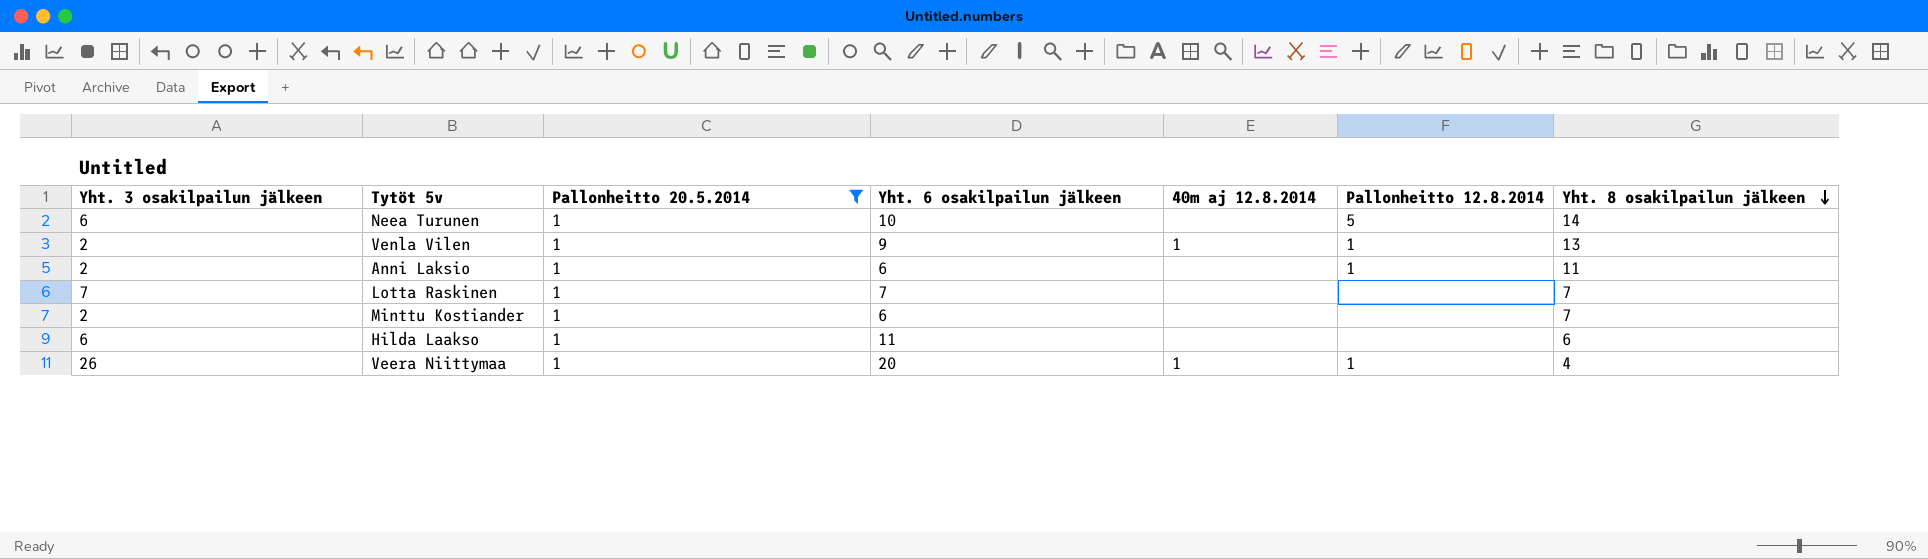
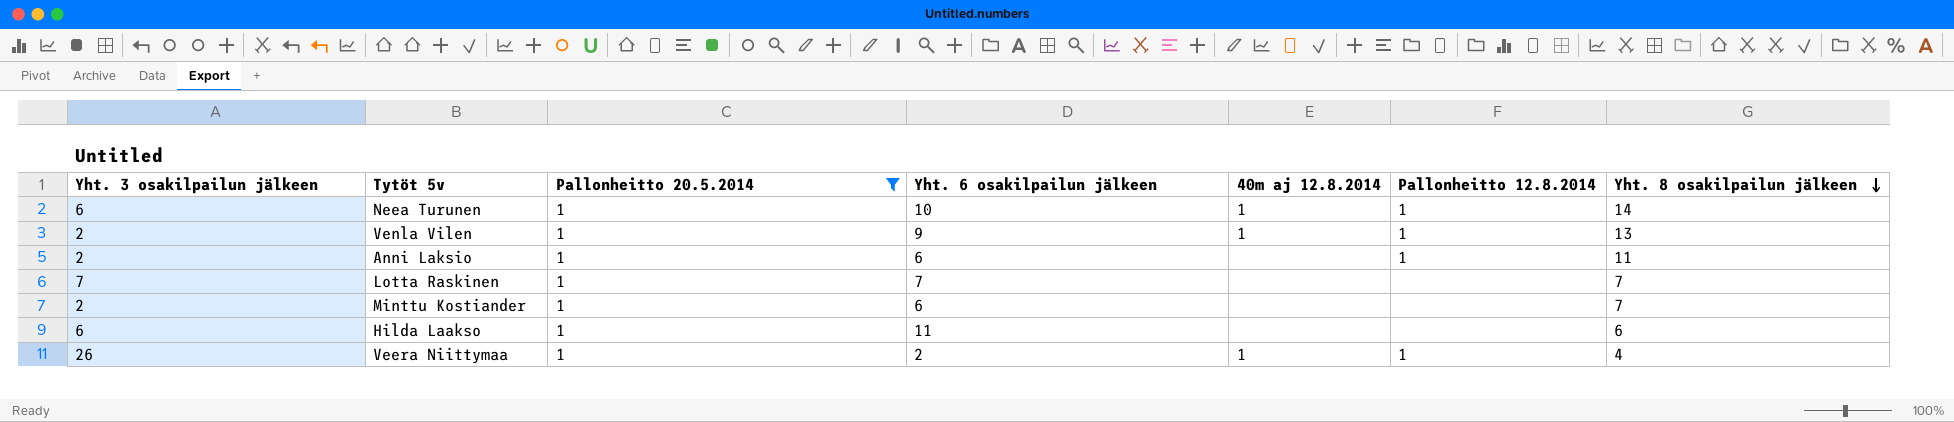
Neea Turunen | 40m aj 12.8.2014: none -> 1
Neea Turunen | Pallonheitto 12.8.2014: 5 -> 1
Veera Niittymaa | Yht. 6 osakilpailun jälkeen: 20 -> 2

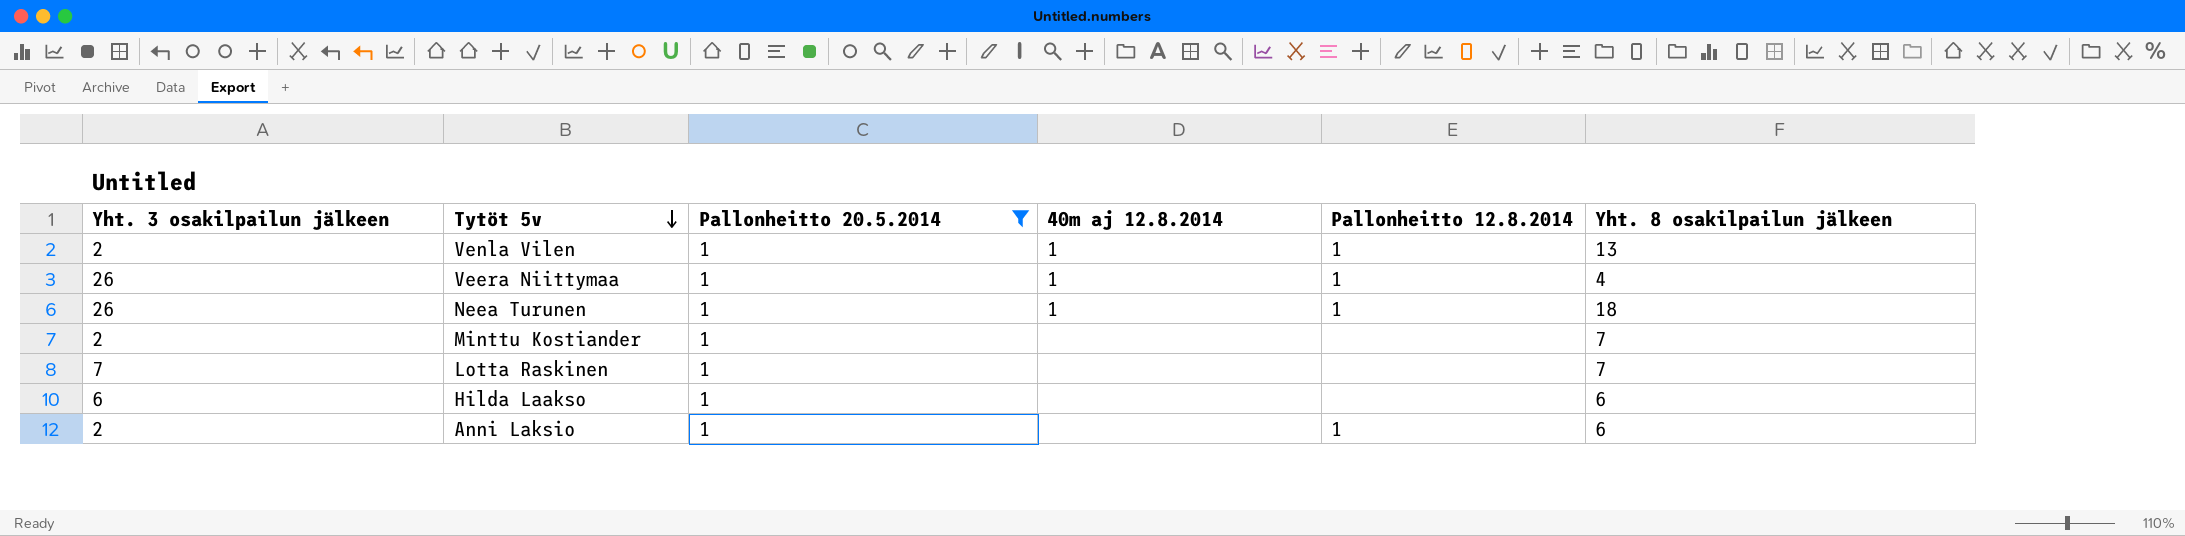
row order: Yht. 8 osakilpailun jälkeen descending -> Tytöt 5v descending
column Yht. 6 osakilpailun jälkeen | position: 4 -> none
Neea Turunen | Yht. 3 osakilpailun jälkeen: 6 -> 26
Neea Turunen | Yht. 8 osakilpailun jälkeen: 14 -> 18
Anni Laksio | Yht. 8 osakilpailun jälkeen: 11 -> 6

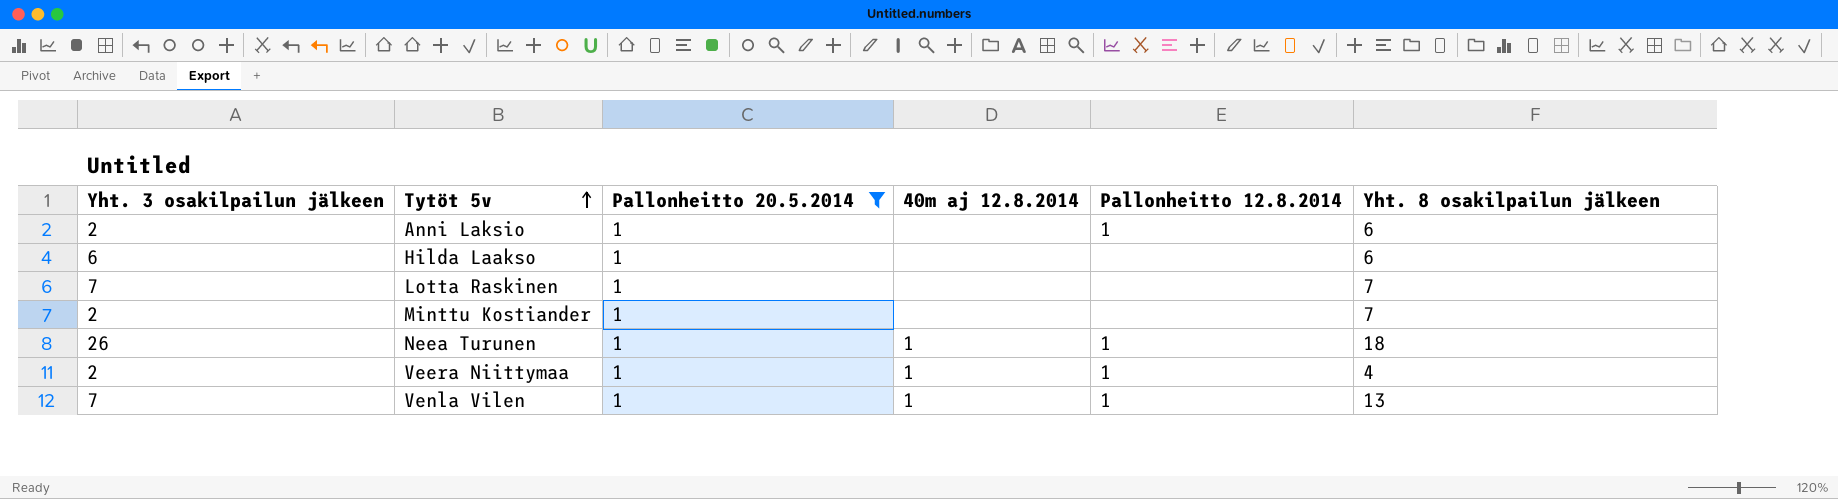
row order: Tytöt 5v descending -> Tytöt 5v ascending
Veera Niittymaa | Yht. 3 osakilpailun jälkeen: 26 -> 2
Venla Vilen | Yht. 3 osakilpailun jälkeen: 2 -> 7

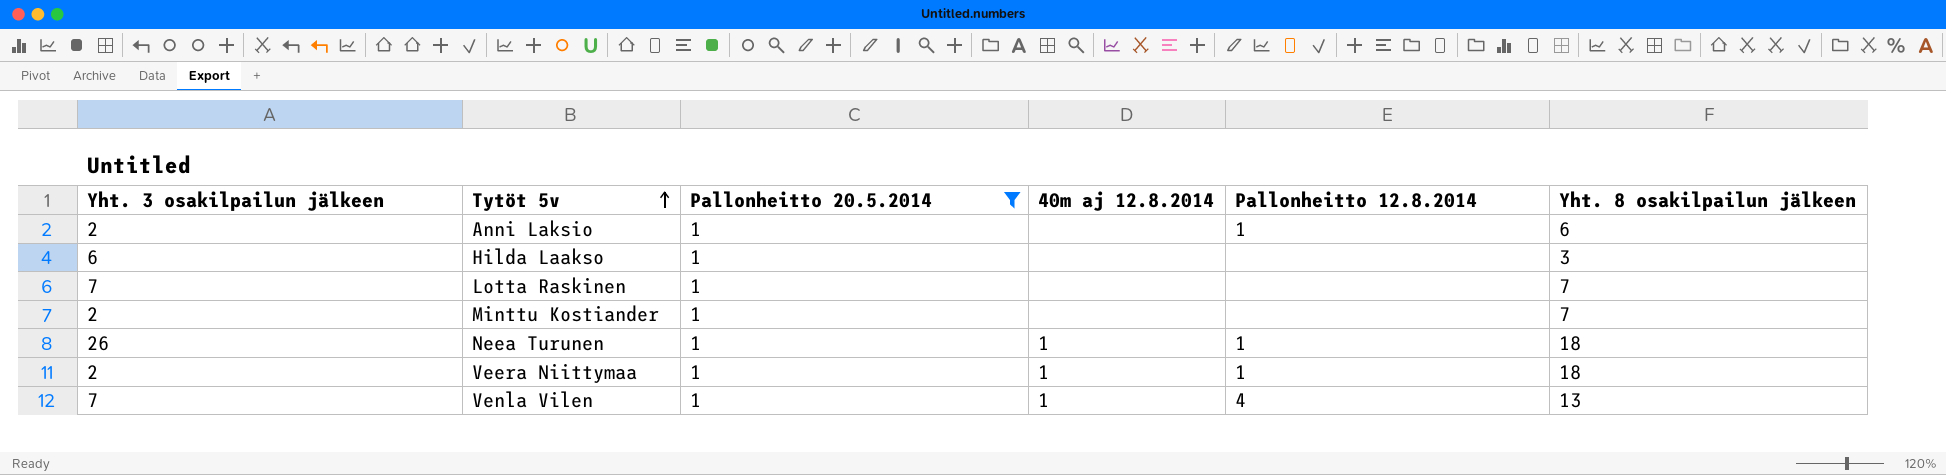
Hilda Laakso | Yht. 8 osakilpailun jälkeen: 6 -> 3
Veera Niittymaa | Yht. 8 osakilpailun jälkeen: 4 -> 18
Venla Vilen | Pallonheitto 12.8.2014: 1 -> 4

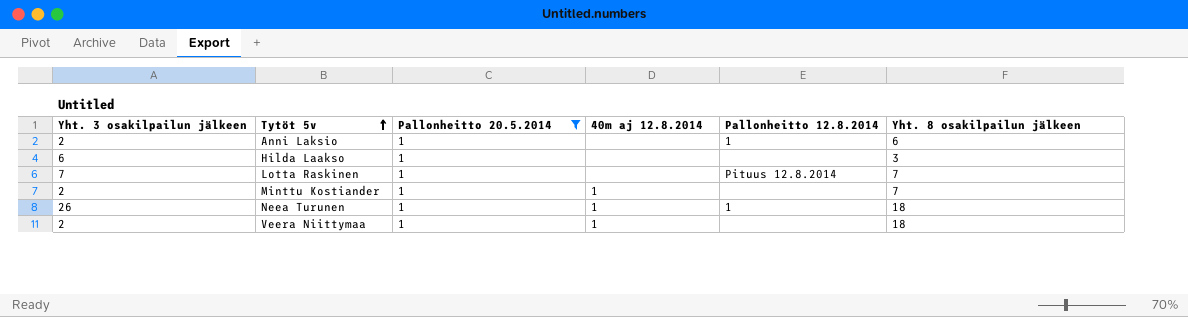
row Venla Vilen: 7 | 1 | 1 | 4 | 13 -> none
Lotta Raskinen | Pallonheitto 12.8.2014: none -> Pituus 12.8.2014
Minttu Kostiander | 40m aj 12.8.2014: none -> 1
Veera Niittymaa | Pallonheitto 12.8.2014: 1 -> none

